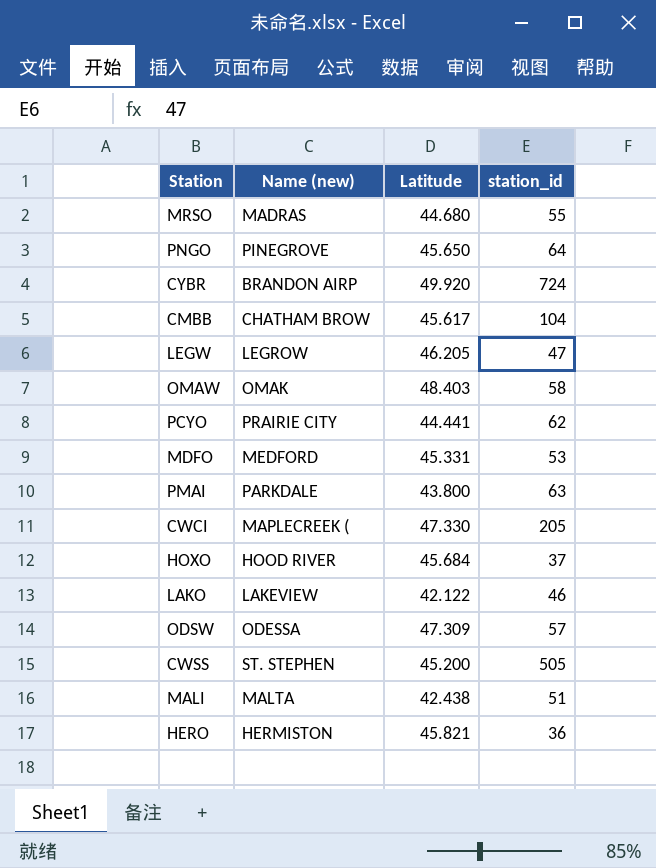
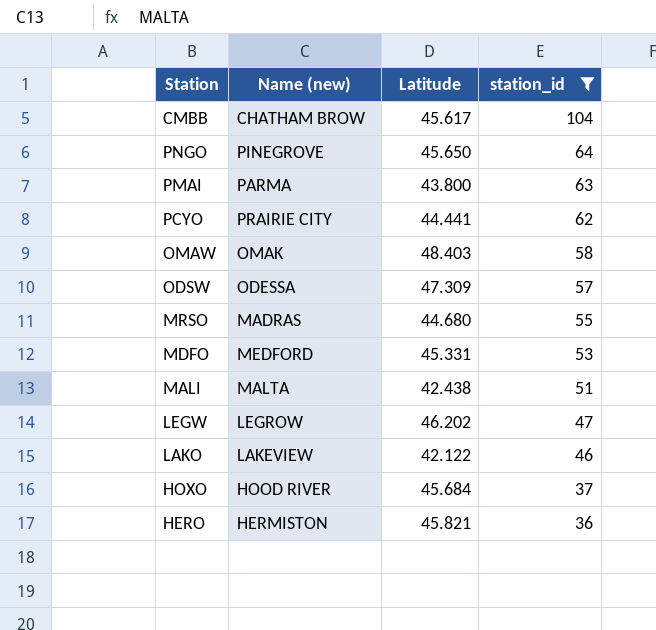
filter: none -> station_id <= 104
row order: none -> station_id descending
PMAI | Name (new): PARKDALE -> PARMA
LEGW | Latitude: 46.205 -> 46.202

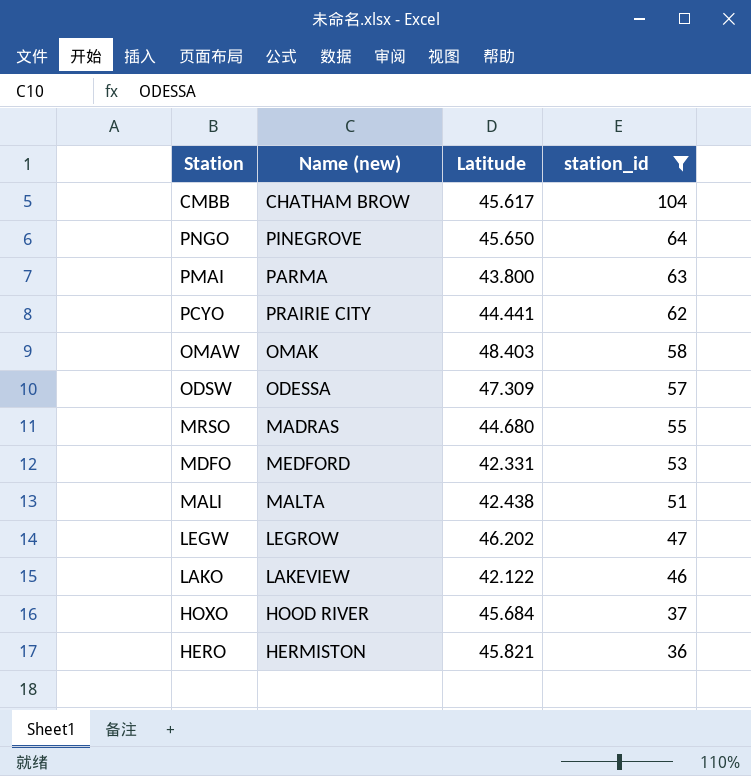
MDFO | Latitude: 45.331 -> 42.331

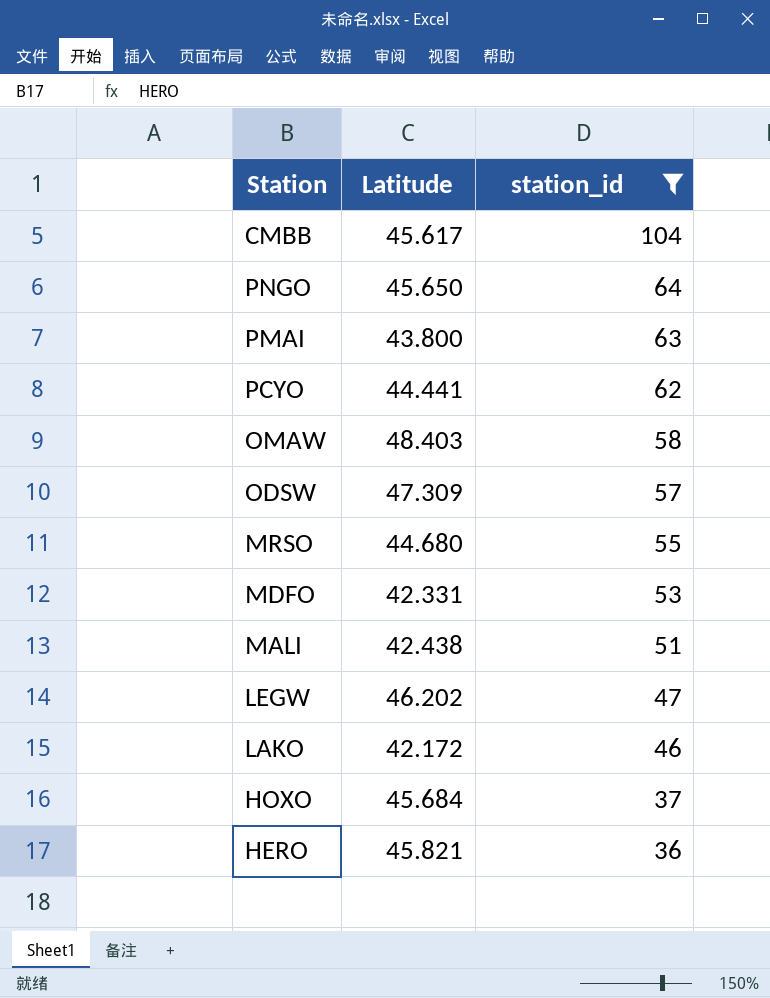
column Name (new) | position: 2 -> none
LAKO | Latitude: 42.122 -> 42.172

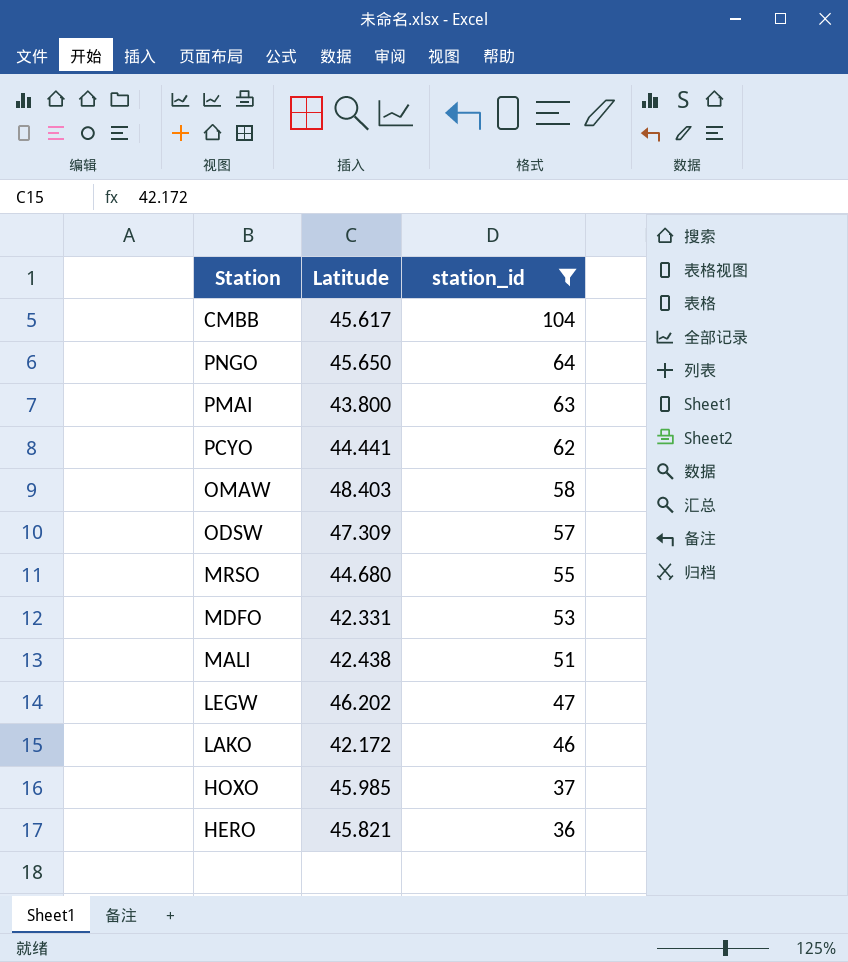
HOXO | Latitude: 45.684 -> 45.985

